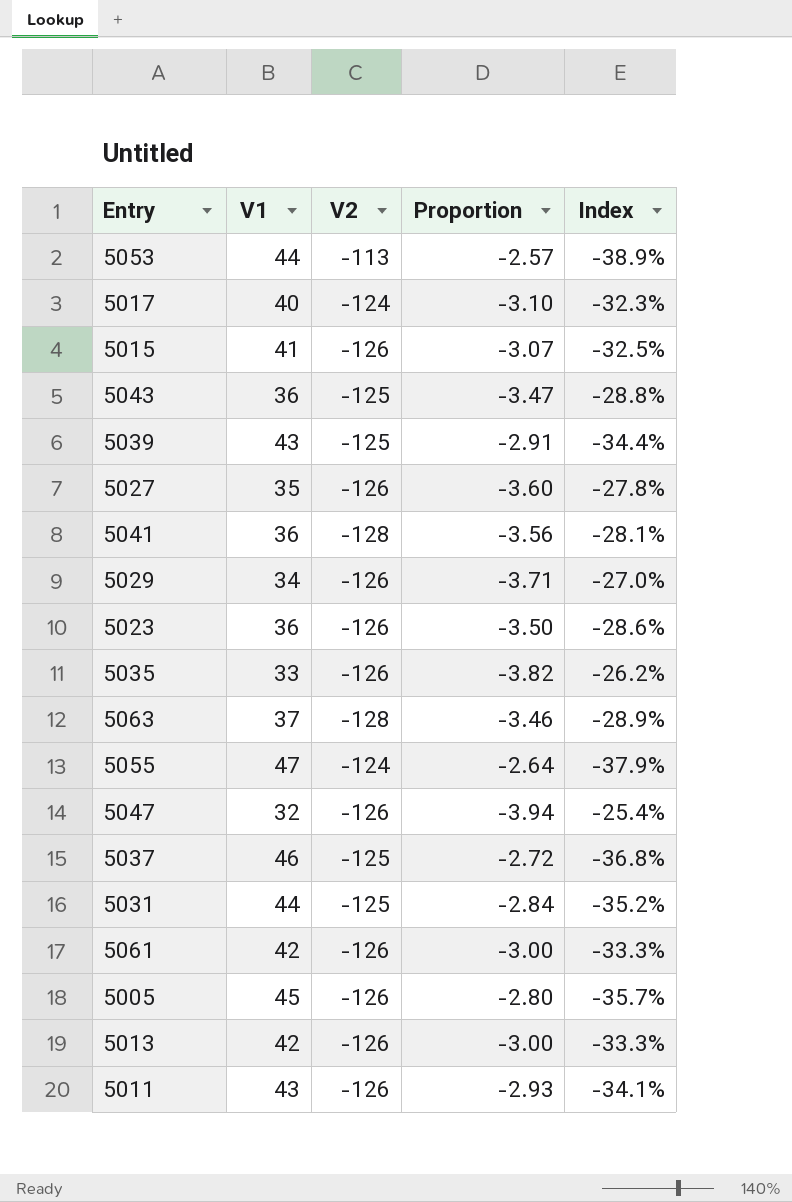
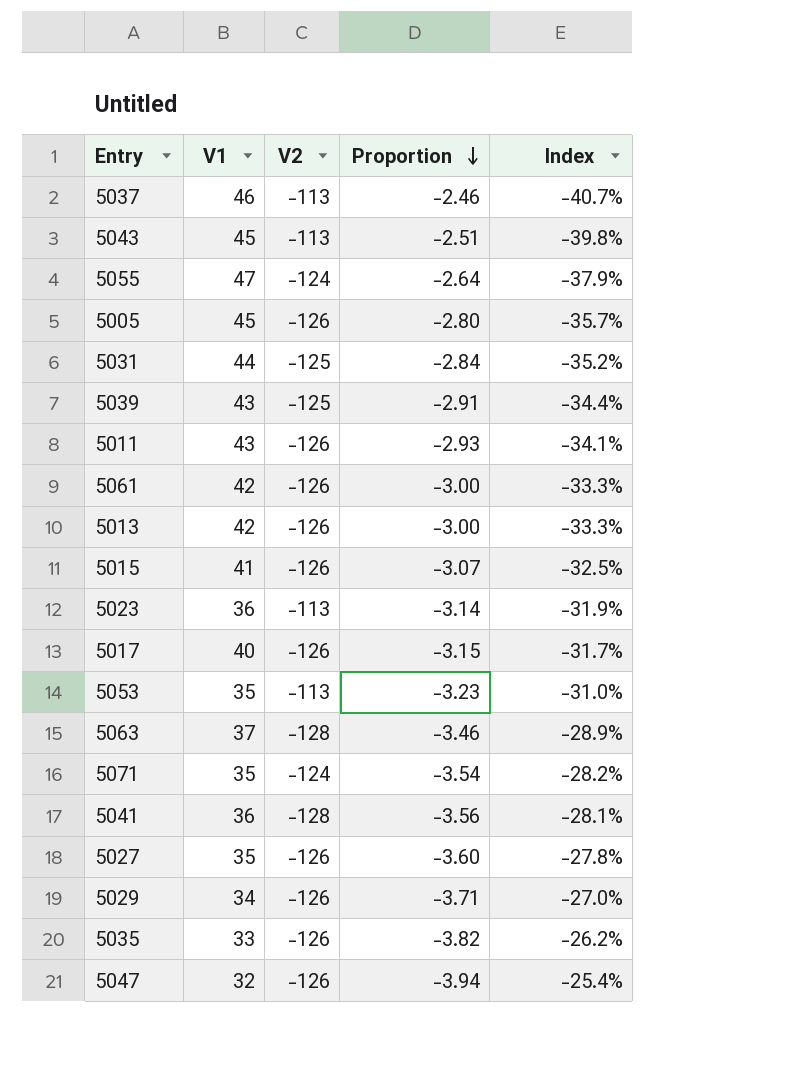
row order: none -> Proportion descending
5037 | V2: -125 -> -113
5037 | Proportion: -2.72 -> -2.46
5037 | Index: -36.8% -> -40.7%
5043 | V1: 36 -> 45
5043 | V2: -125 -> -113
5043 | Proportion: -3.47 -> -2.51
5043 | Index: -28.8% -> -39.8%
5023 | V2: -126 -> -113
5023 | Proportion: -3.50 -> -3.14
5023 | Index: -28.6% -> -31.9%
5017 | V2: -124 -> -126
5017 | Proportion: -3.10 -> -3.15
5017 | Index: -32.3% -> -31.7%
5053 | V1: 44 -> 35
5053 | Proportion: -2.57 -> -3.23
5053 | Index: -38.9% -> -31.0%
row 5071: none -> 35 | -124 | -3.54 | -28.2%

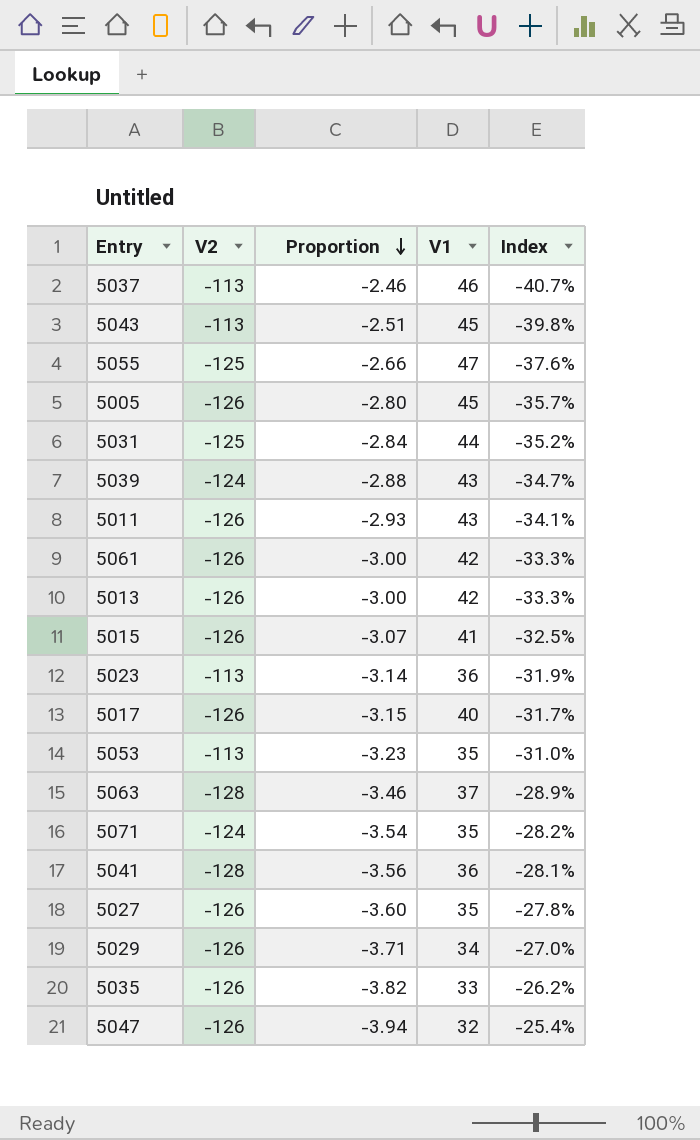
column V1 | position: 2 -> 4
5055 | V2: -124 -> -125
5055 | Proportion: -2.64 -> -2.66
5055 | Index: -37.9% -> -37.6%
5039 | V2: -125 -> -124
5039 | Proportion: -2.91 -> -2.88
5039 | Index: -34.4% -> -34.7%

